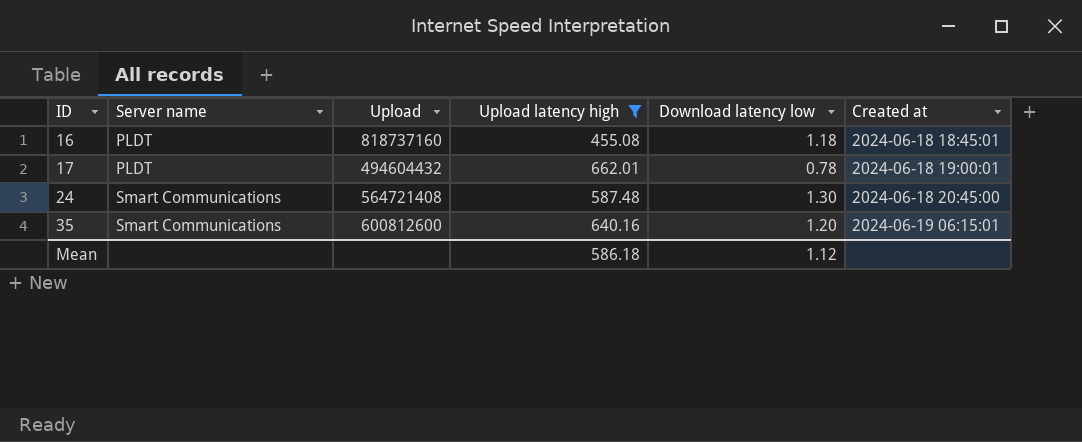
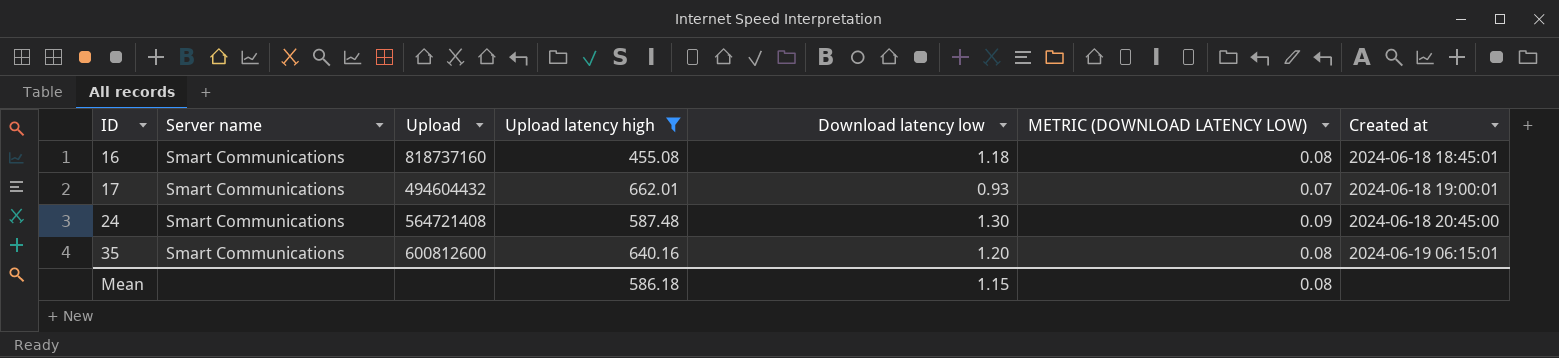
column METRIC (DOWNLOAD LATENCY LOW) | formula: none -> [Download latency low] * 0.07
16 | Server name: PLDT -> Smart Communications
17 | Server name: PLDT -> Smart Communications
17 | Download latency low: 0.78 -> 0.93
Mean | Download latency low: 1.12 -> 1.15

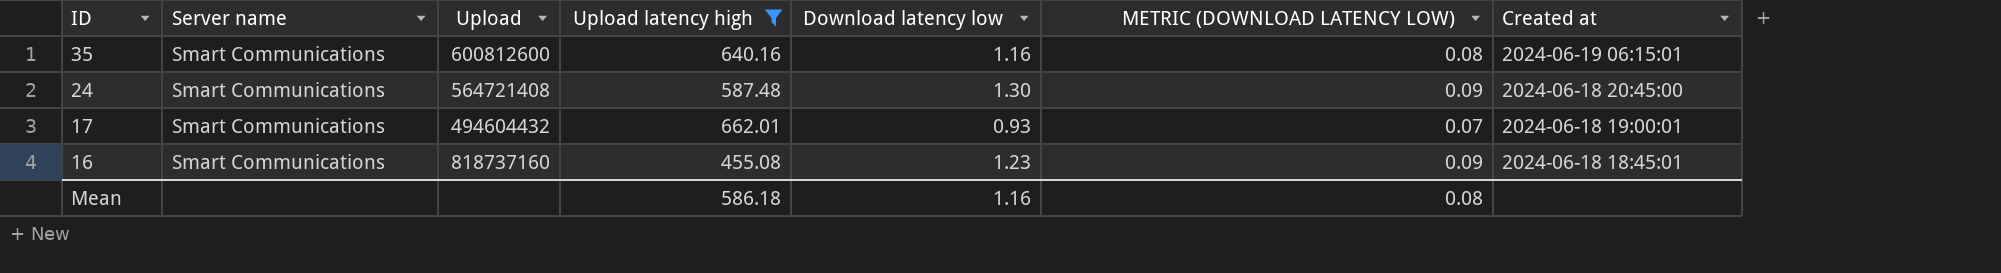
row order: ID ascending -> ID descending
35 | Download latency low: 1.20 -> 1.16
16 | Download latency low: 1.18 -> 1.23
16 | METRIC (DOWNLOAD LATENCY LOW): 0.08 -> 0.09
Mean | Download latency low: 1.15 -> 1.16

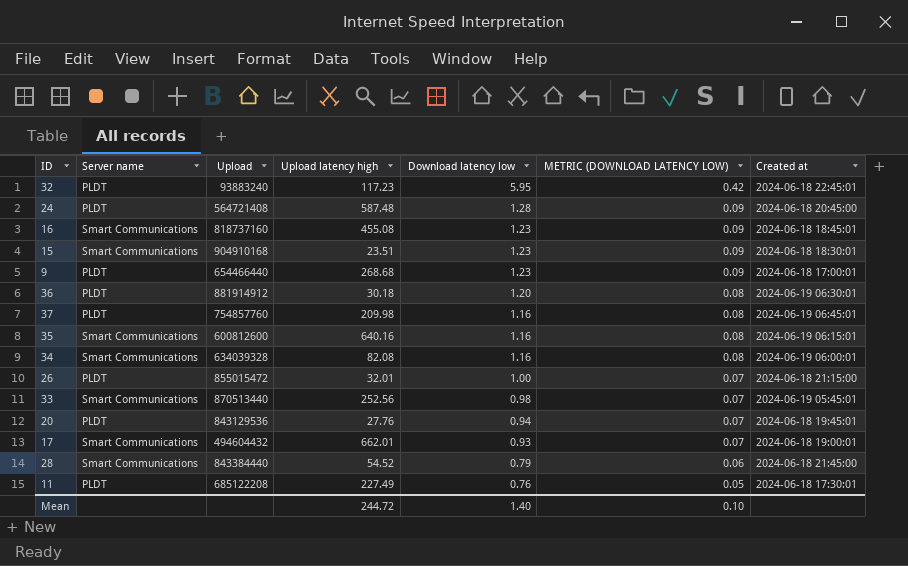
filter: Upload latency high >= 455.08 -> none
row order: ID descending -> Download latency low descending
24 | Server name: Smart Communications -> PLDT
24 | Download latency low: 1.30 -> 1.28
Mean | Upload latency high: 586.18 -> 244.72
Mean | Download latency low: 1.16 -> 1.40
Mean | METRIC (DOWNLOAD LATENCY LOW): 0.08 -> 0.10

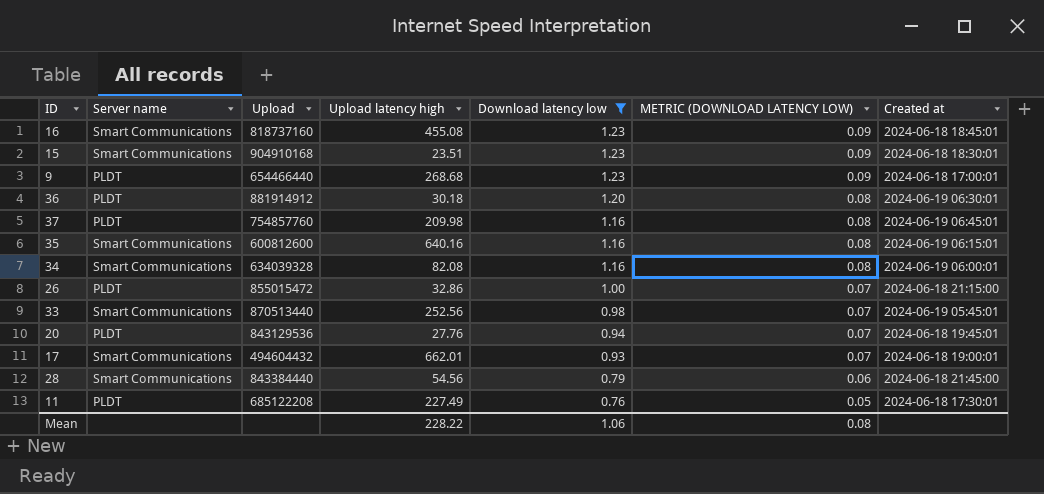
filter: none -> Download latency low <= 1.23
26 | Upload latency high: 32.01 -> 32.86
28 | Upload latency high: 54.52 -> 54.56
Mean | Upload latency high: 244.72 -> 228.22
Mean | Download latency low: 1.40 -> 1.06
Mean | METRIC (DOWNLOAD LATENCY LOW): 0.10 -> 0.08

